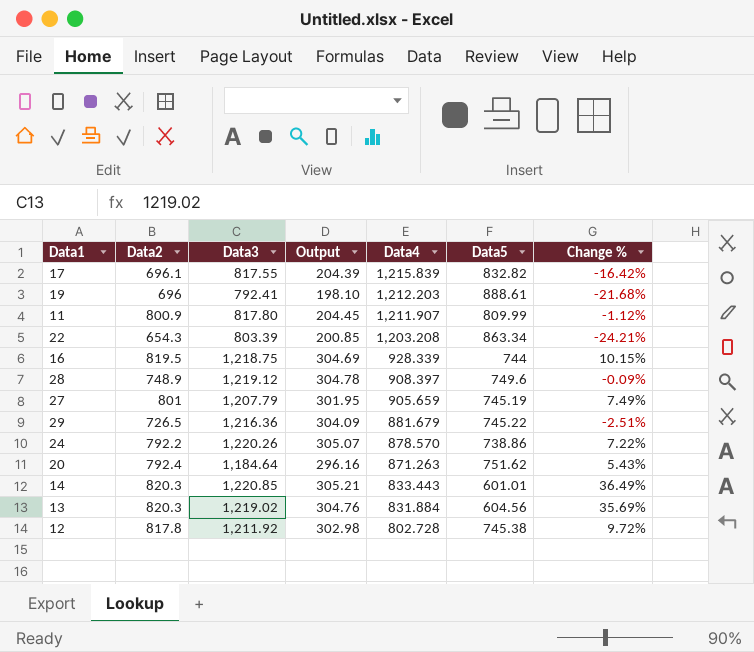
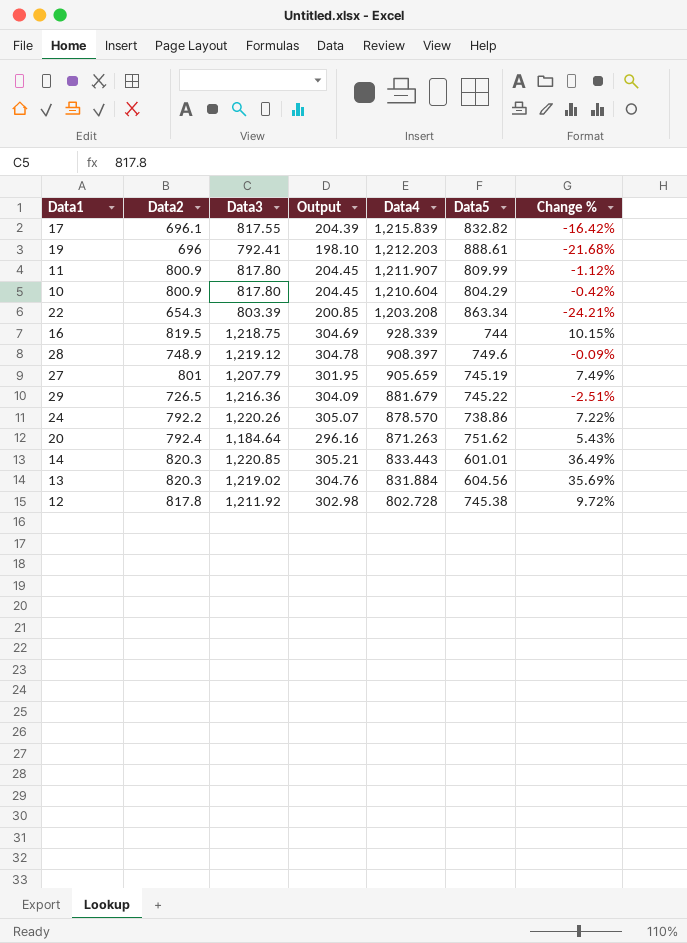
row 10: none -> 800.9 | 817.80 | 204.45 | 1,210.604 | 804.29 | -0.42%

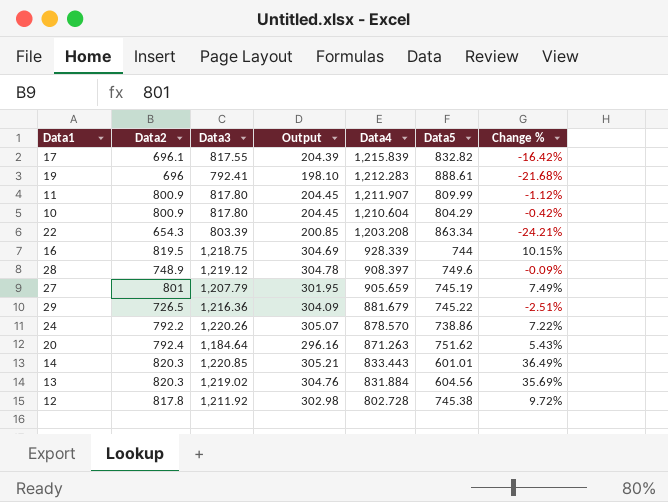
19 | Data4: 1,212.203 -> 1,212.283

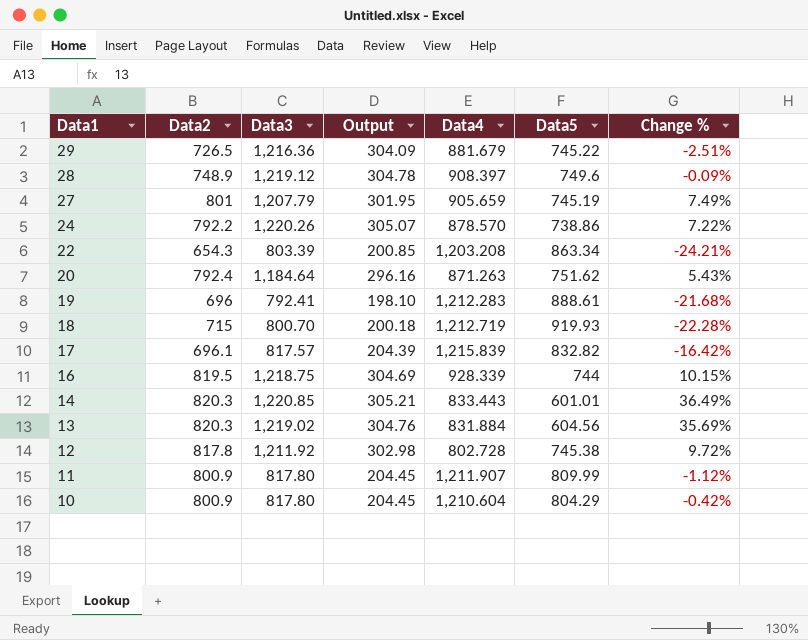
row order: Data4 descending -> Data1 descending
row 18: none -> 715 | 800.70 | 200.18 | 1,212.719 | 919.93 | -22.28%
17 | Data3: 817.55 -> 817.57

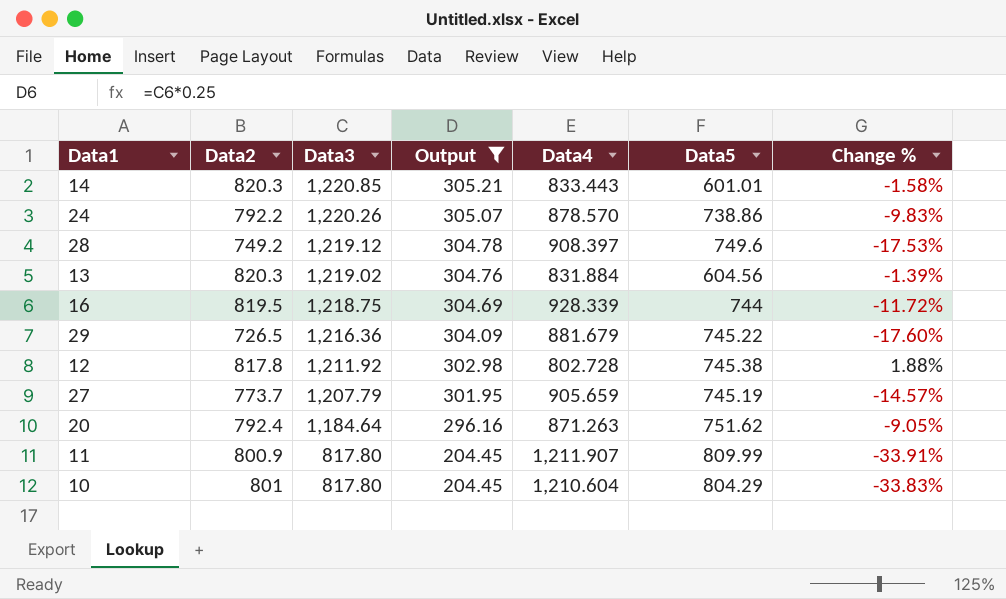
filter: none -> Output >= 204.45
row order: Data1 descending -> Data3 descending
column Change % | formula: ([Data2] - [Data5]) / [Data5] -> ([Data2] - [Data4]) / [Data4]
28 | Data2: 748.9 -> 749.2
27 | Data2: 801 -> 773.7
10 | Data2: 800.9 -> 801

